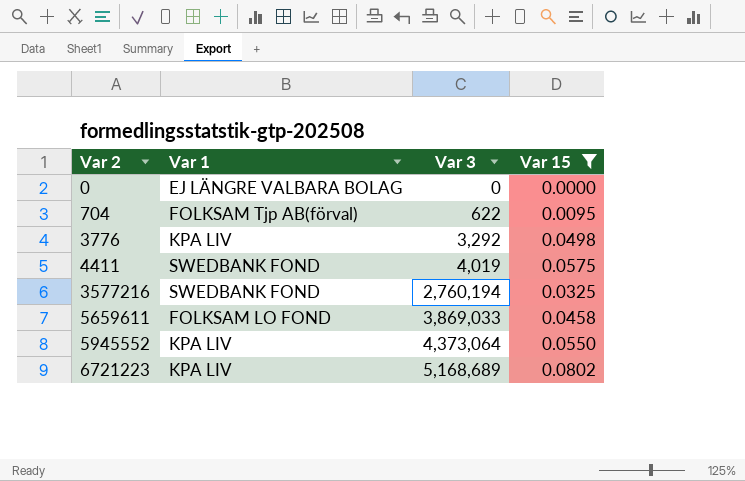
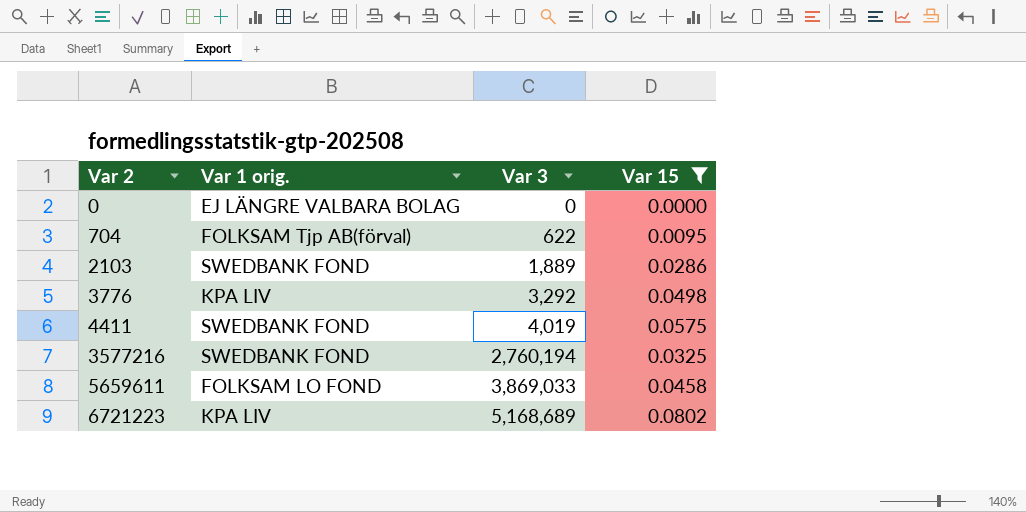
column name: Var 1 -> Var 1 orig.
row 5945552: KPA LIV | 4,373,064 | 0.0550 -> none
row 2103: none -> SWEDBANK FOND | 1,889 | 0.0286

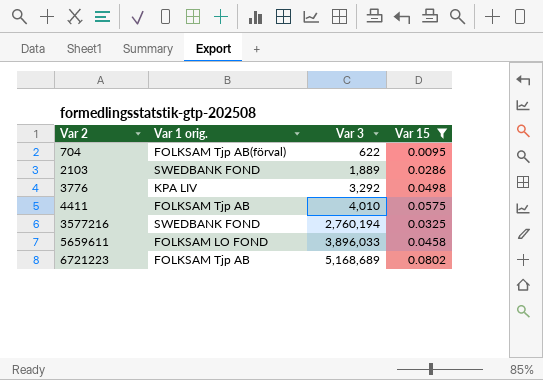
row 0: EJ LÄNGRE VALBARA BOLAG | 0 | 0.0000 -> none
4411 | Var 1 orig.: SWEDBANK FOND -> FOLKSAM Tjp AB
4411 | Var 3: 4,019 -> 4,010
5659611 | Var 3: 3,869,033 -> 3,896,033
6721223 | Var 1 orig.: KPA LIV -> FOLKSAM Tjp AB

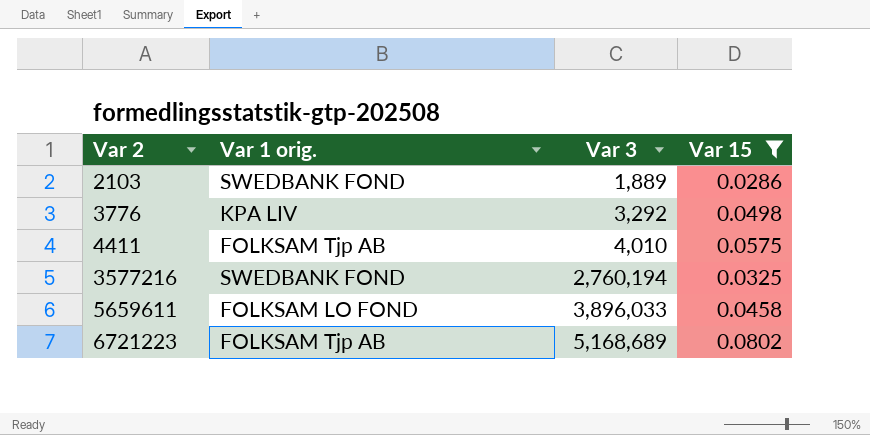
row 704: FOLKSAM Tjp AB(förval) | 622 | 0.0095 -> none

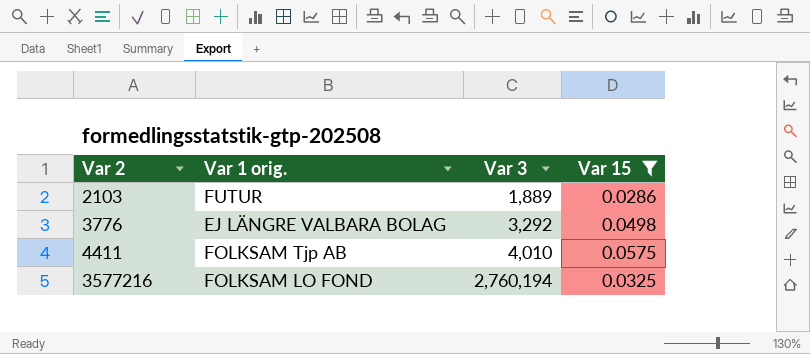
row 5659611: FOLKSAM LO FOND | 3,896,033 | 0.0458 -> none
row 6721223: FOLKSAM Tjp AB | 5,168,689 | 0.0802 -> none
2103 | Var 1 orig.: SWEDBANK FOND -> FUTUR
3776 | Var 1 orig.: KPA LIV -> EJ LÄNGRE VALBARA BOLAG
3577216 | Var 1 orig.: SWEDBANK FOND -> FOLKSAM LO FOND

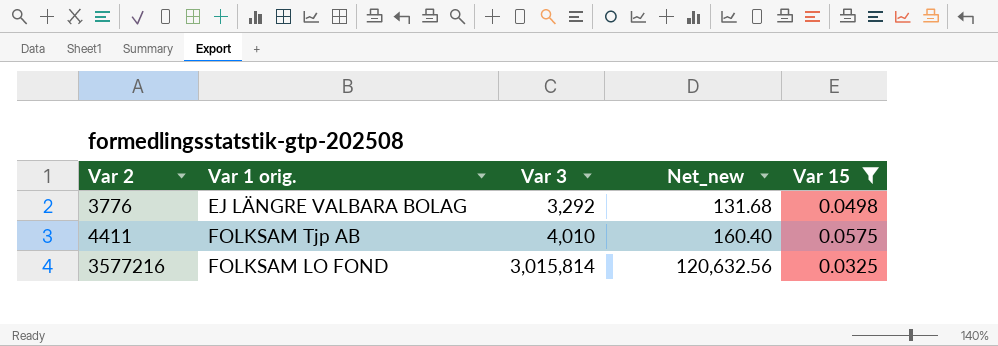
column Net_new | formula: none -> [Var 3] * 0.04
row 2103: FUTUR | 1,889 | 0.0286 -> none
3577216 | Var 3: 2,760,194 -> 3,015,814

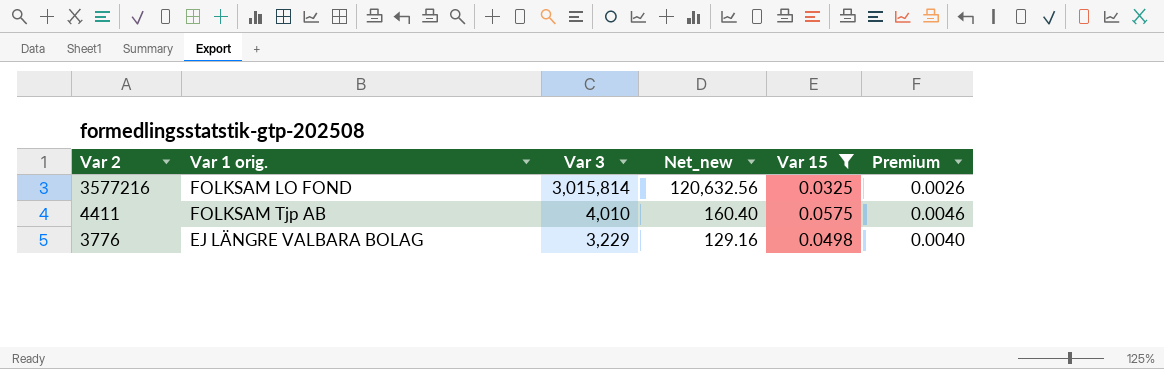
row order: Var 2 ascending -> Var 2 descending
column Premium | formula: none -> [Var 15] * 0.08
3776 | Var 3: 3,292 -> 3,229
3776 | Net_new: 131.68 -> 129.16

